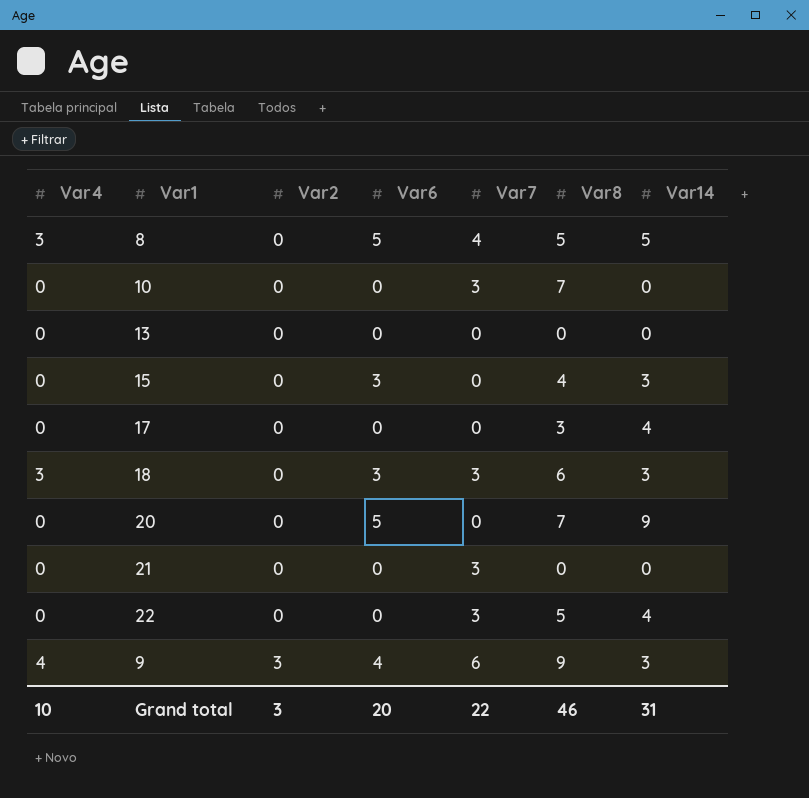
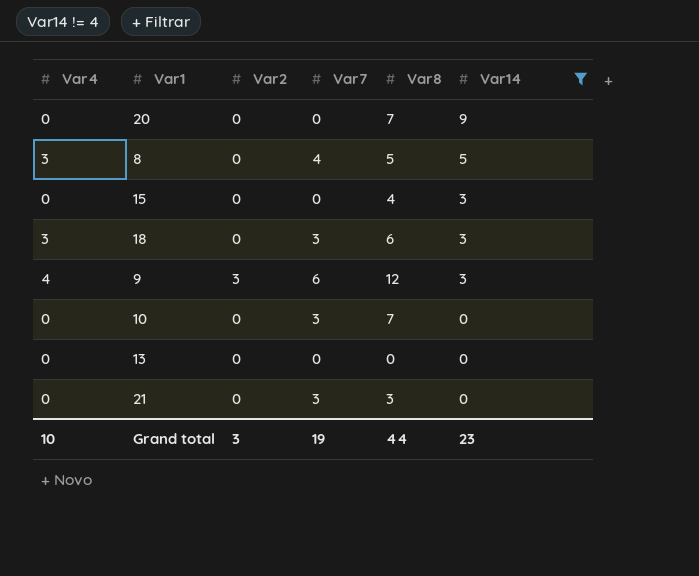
filter: none -> Var14 != 4
row order: Var2 ascending -> Var14 descending
column Var6 | position: 4 -> none
9 | Var8: 9 -> 12
21 | Var8: 0 -> 3
Grand total | Var7: 22 -> 19
Grand total | Var8: 46 -> 44
Grand total | Var14: 31 -> 23

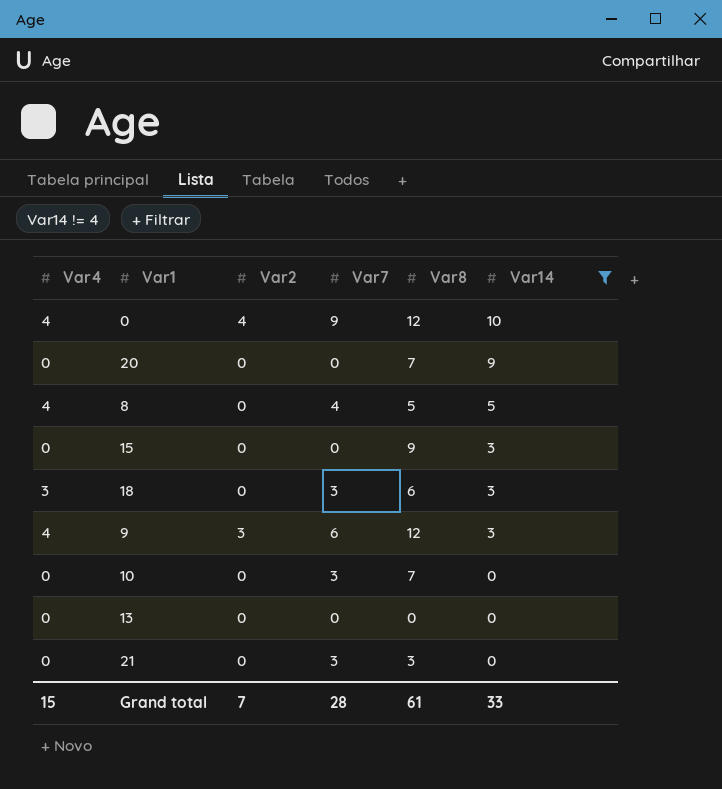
row 0: none -> 4 | 4 | 9 | 12 | 10
8 | Var4: 3 -> 4
15 | Var8: 4 -> 9
Grand total | Var4: 10 -> 15
Grand total | Var2: 3 -> 7
Grand total | Var7: 19 -> 28
Grand total | Var8: 44 -> 61
Grand total | Var14: 23 -> 33

